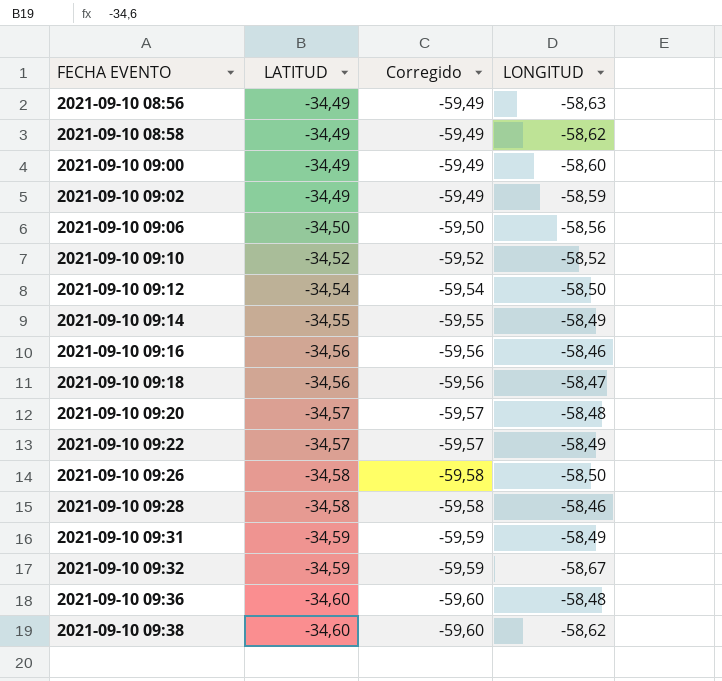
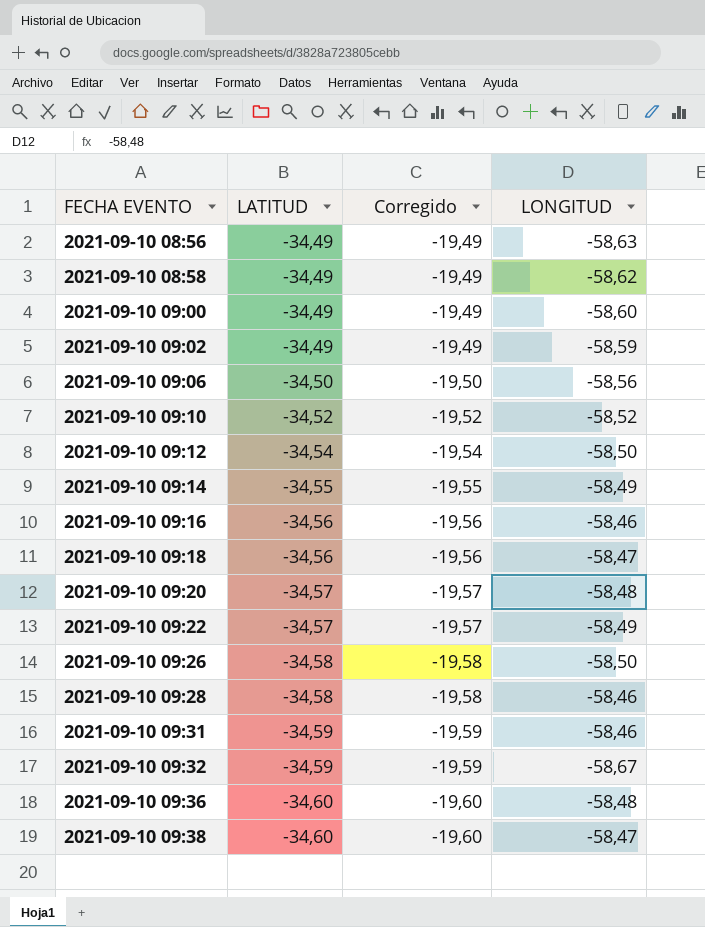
column Corregido | formula: [LATITUD] - 25 -> [LATITUD] + 15
2021-09-10 09:31 | LONGITUD: -58,49 -> -58,46
2021-09-10 09:38 | LONGITUD: -58,62 -> -58,47

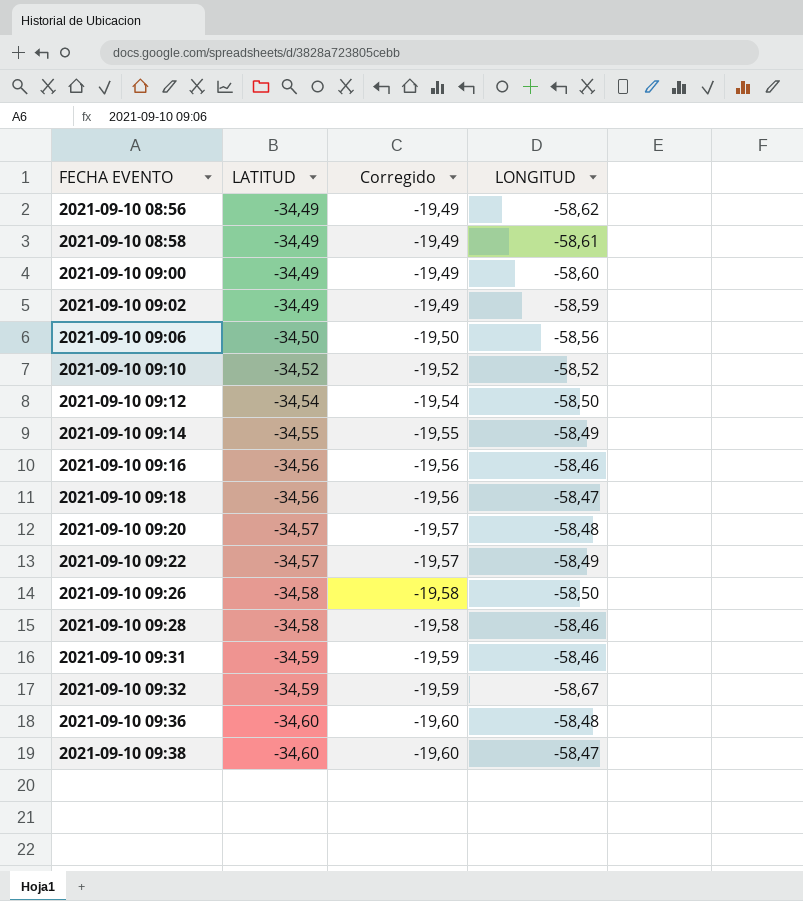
2021-09-10 08:56 | LONGITUD: -58,63 -> -58,62
2021-09-10 08:58 | LONGITUD: -58,62 -> -58,61

